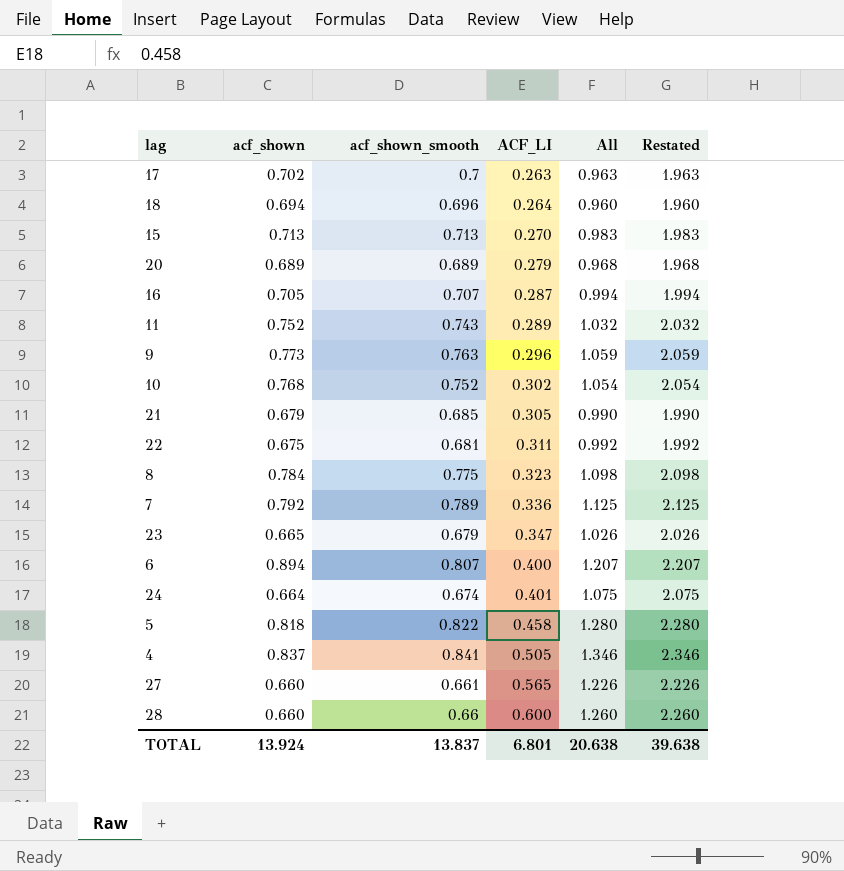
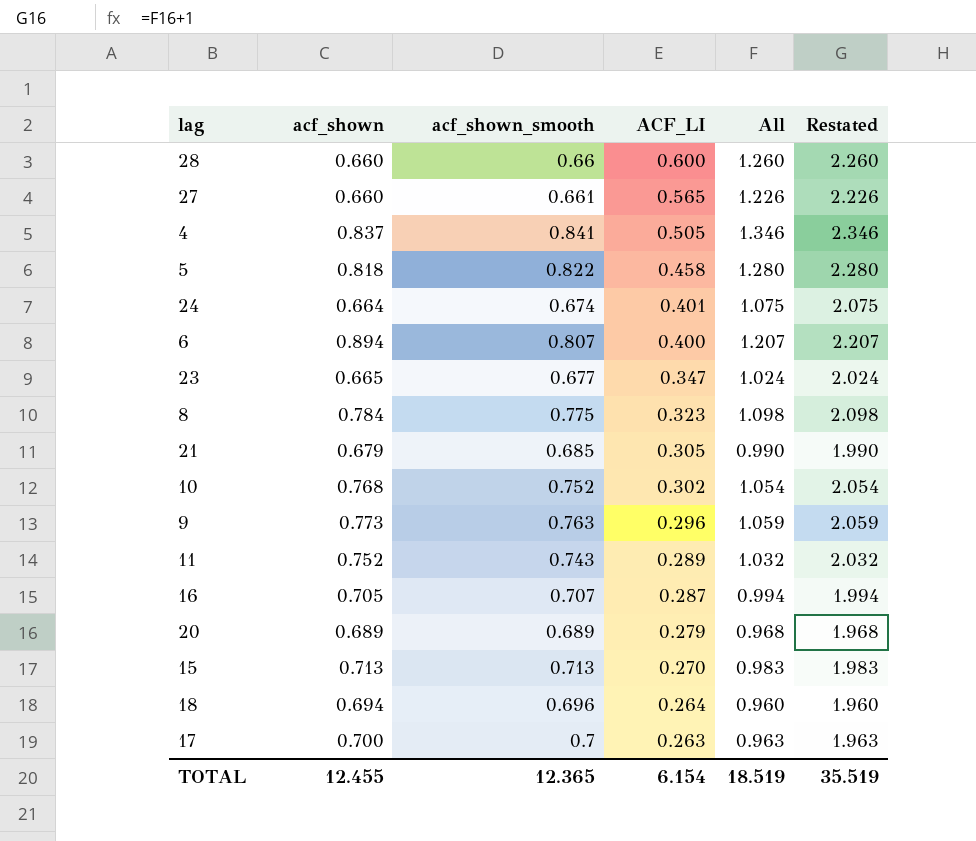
row order: ACF_LI ascending -> ACF_LI descending
row 22: 0.675 | 0.681 | 0.311 | 0.992 | 1.992 -> none
row 7: 0.792 | 0.789 | 0.336 | 1.125 | 2.125 -> none
23 | acf_shown_smooth: 0.679 -> 0.677
23 | All: 1.026 -> 1.024
23 | Restated: 2.026 -> 2.024
17 | acf_shown: 0.702 -> 0.700
TOTAL | acf_shown: 13.924 -> 12.455
TOTAL | acf_shown_smooth: 13.837 -> 12.365
TOTAL | ACF_LI: 6.801 -> 6.154
TOTAL | All: 20.638 -> 18.519
TOTAL | Restated: 39.638 -> 35.519

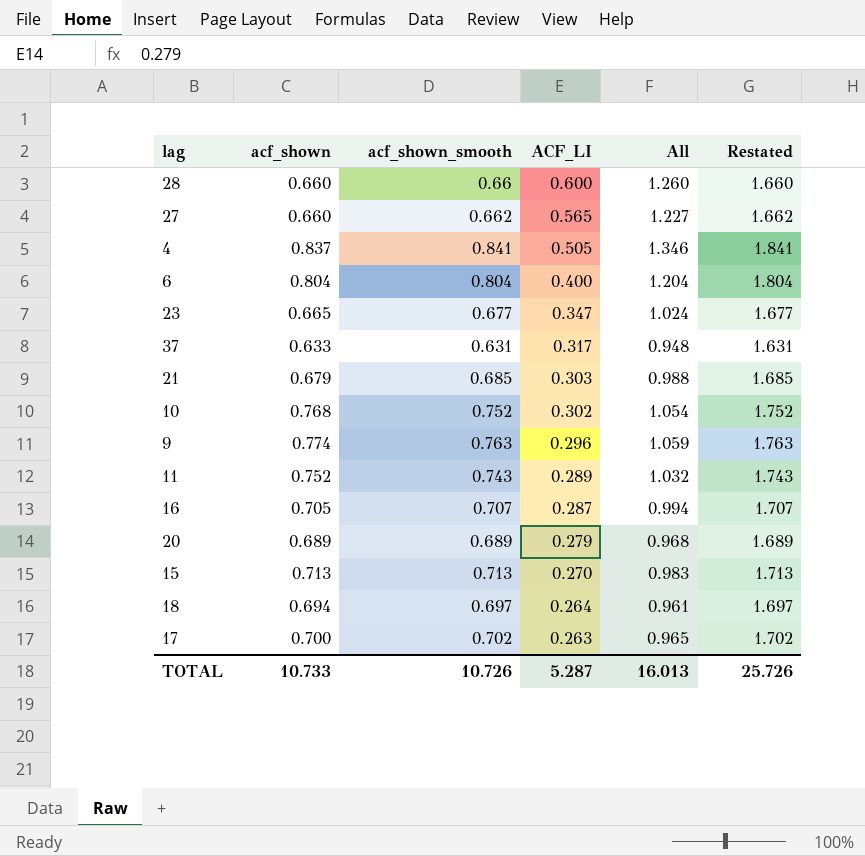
column Restated | formula: [All] + 1 -> [acf_shown_smooth] + 1
row 5: 0.818 | 0.822 | 0.458 | 1.280 | 2.280 -> none
row 24: 0.664 | 0.674 | 0.401 | 1.075 | 2.075 -> none
row 8: 0.784 | 0.775 | 0.323 | 1.098 | 2.098 -> none
27 | acf_shown_smooth: 0.661 -> 0.662
27 | All: 1.226 -> 1.227
6 | acf_shown: 0.894 -> 0.804
6 | acf_shown_smooth: 0.807 -> 0.804
6 | All: 1.207 -> 1.204
row 37: none -> 0.633 | 0.631 | 0.317 | 0.948 | 1.631
21 | ACF_LI: 0.305 -> 0.303
21 | All: 0.990 -> 0.988
9 | acf_shown: 0.773 -> 0.774
18 | acf_shown_smooth: 0.696 -> 0.697
18 | All: 0.960 -> 0.961
17 | acf_shown_smooth: 0.7 -> 0.702
17 | All: 0.963 -> 0.965
TOTAL | acf_shown: 12.455 -> 10.733
TOTAL | acf_shown_smooth: 12.365 -> 10.726
TOTAL | ACF_LI: 6.154 -> 5.287
TOTAL | All: 18.519 -> 16.013
TOTAL | Restated: 35.519 -> 25.726

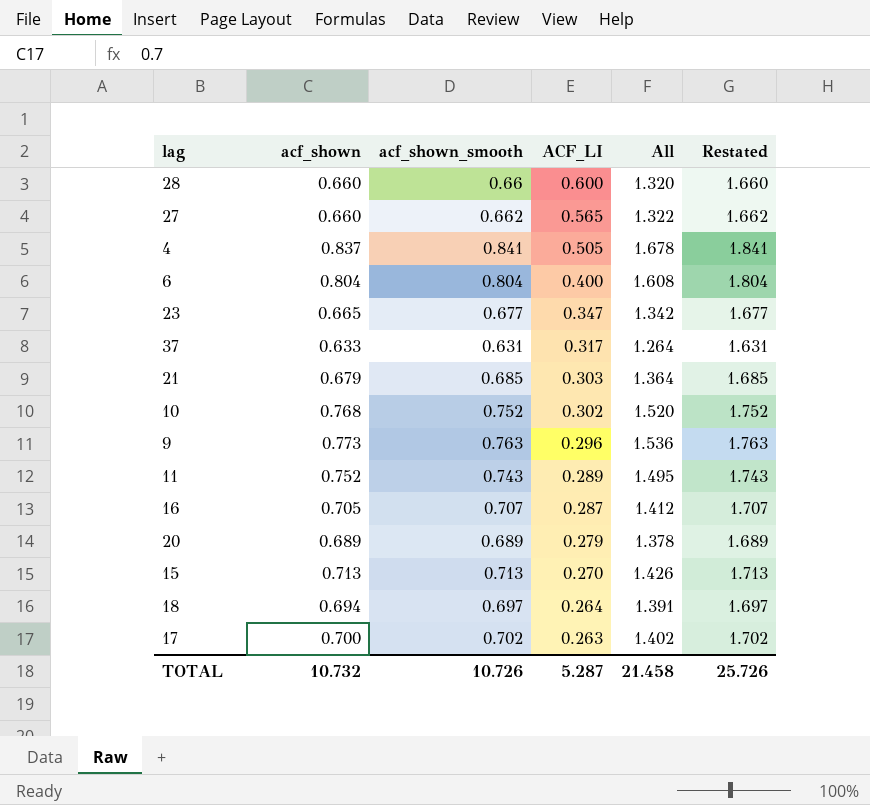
column All | formula: [acf_shown_smooth] + [ACF_LI] -> [acf_shown] + [acf_shown_smooth]
9 | acf_shown: 0.774 -> 0.773
TOTAL | acf_shown: 10.733 -> 10.732
TOTAL | All: 16.013 -> 21.458

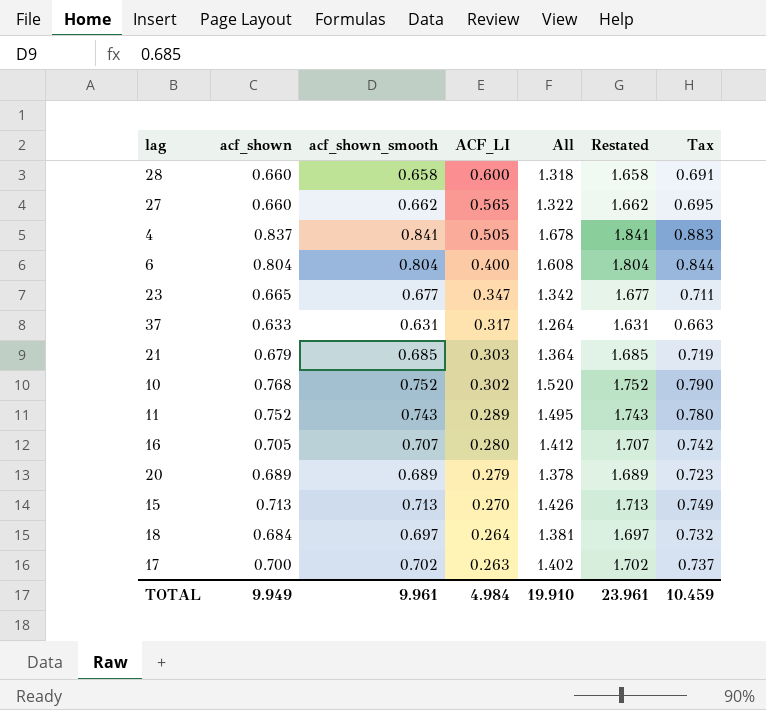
column Tax | formula: none -> [acf_shown_smooth] * 1.05
row 9: 0.773 | 0.763 | 0.296 | 1.536 | 1.763 -> none
28 | acf_shown_smooth: 0.66 -> 0.658
28 | All: 1.320 -> 1.318
28 | Restated: 1.660 -> 1.658
16 | ACF_LI: 0.287 -> 0.280
18 | acf_shown: 0.694 -> 0.684
18 | All: 1.391 -> 1.381
TOTAL | acf_shown: 10.732 -> 9.949
TOTAL | acf_shown_smooth: 10.726 -> 9.961
TOTAL | ACF_LI: 5.287 -> 4.984
TOTAL | All: 21.458 -> 19.910
TOTAL | Restated: 25.726 -> 23.961

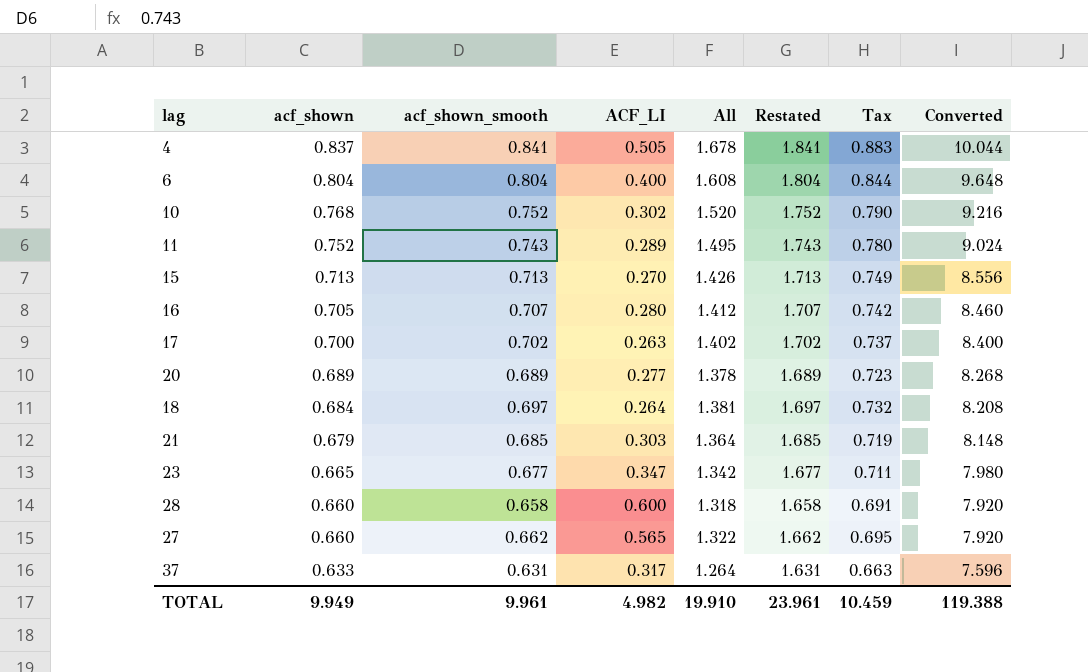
row order: ACF_LI descending -> acf_shown descending
column Converted | formula: none -> [acf_shown] * 12
20 | ACF_LI: 0.279 -> 0.277
TOTAL | ACF_LI: 4.984 -> 4.982

